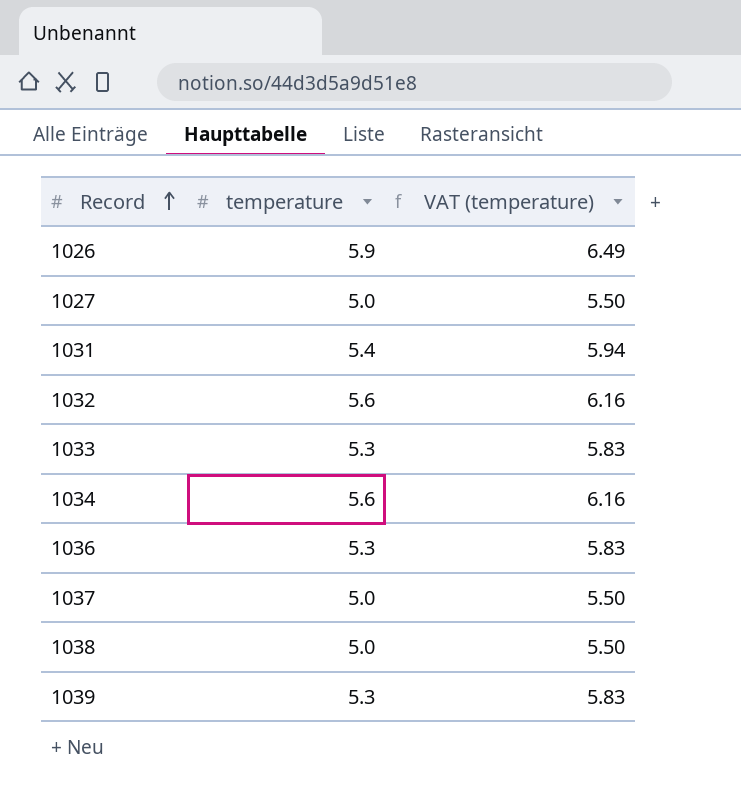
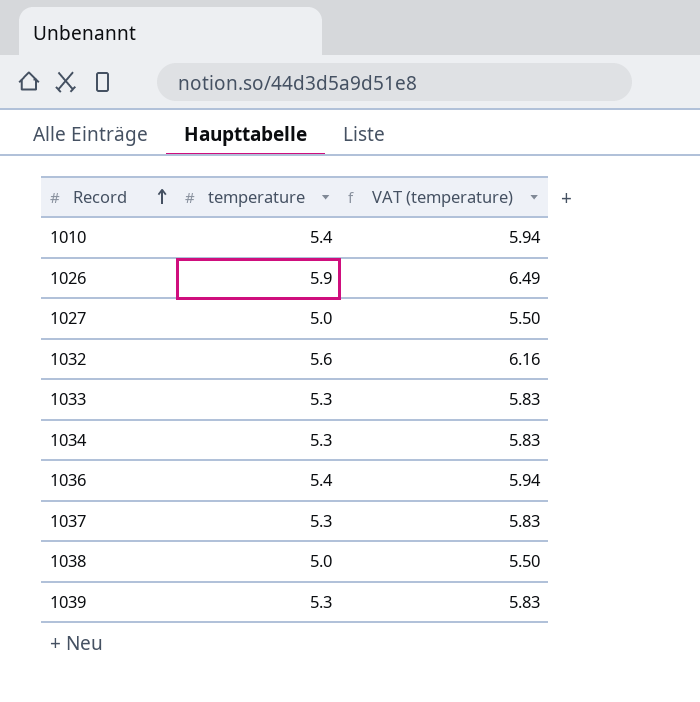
row 1031: 5.4 | 5.94 -> none
row 1010: none -> 5.4 | 5.94
1034 | temperature: 5.6 -> 5.3
1034 | VAT (temperature): 6.16 -> 5.83
1036 | temperature: 5.3 -> 5.4
1036 | VAT (temperature): 5.83 -> 5.94
1037 | temperature: 5.0 -> 5.3
1037 | VAT (temperature): 5.50 -> 5.83

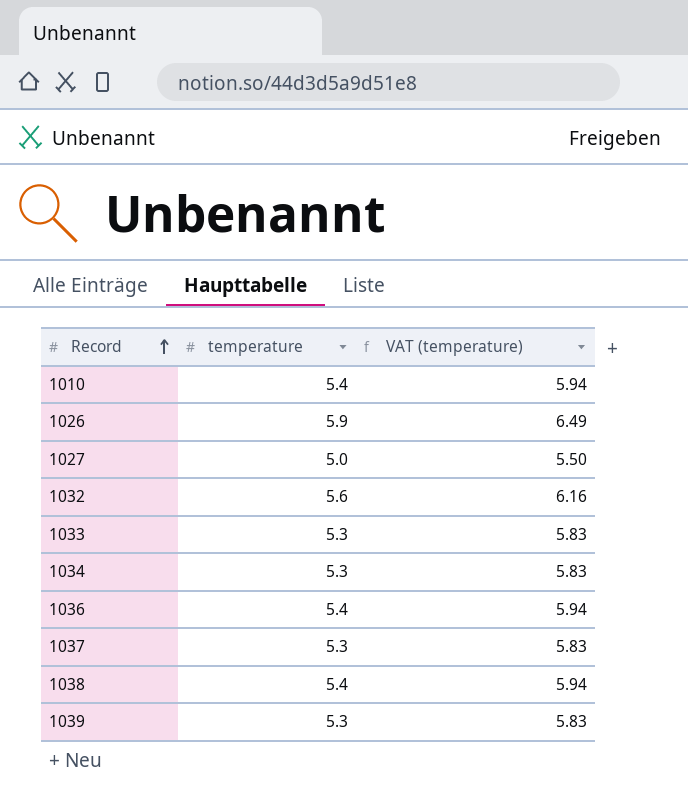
1038 | temperature: 5.0 -> 5.4
1038 | VAT (temperature): 5.50 -> 5.94

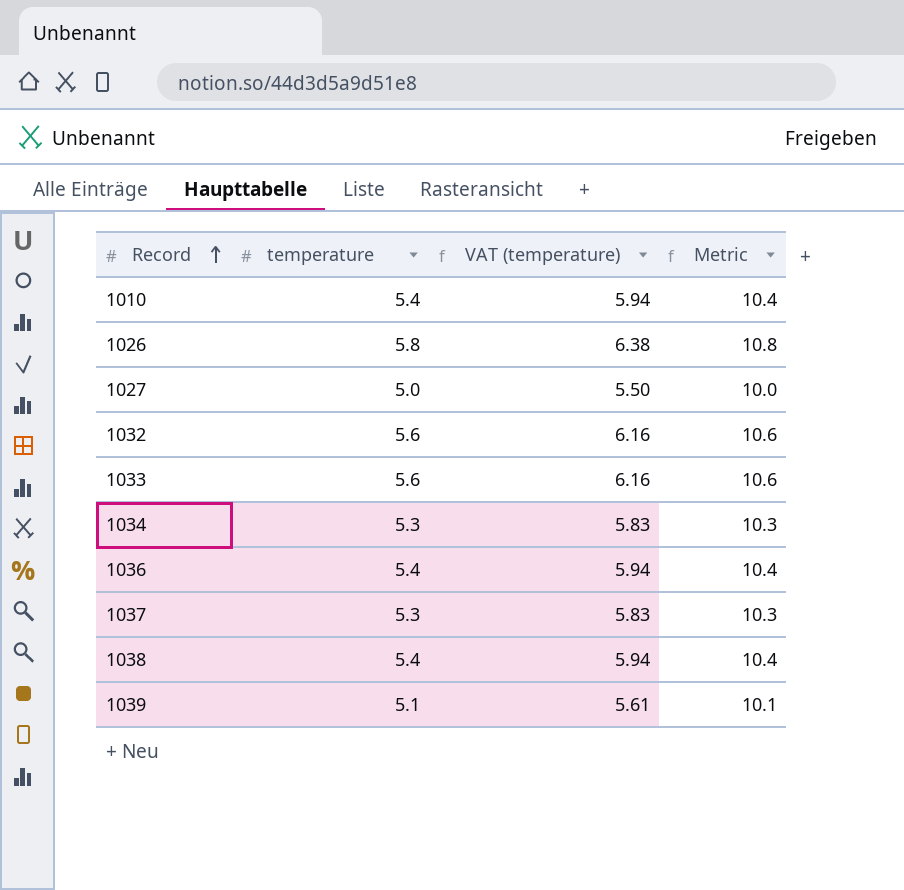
column Metric | formula: none -> [temperature] + 5
1026 | temperature: 5.9 -> 5.8
1026 | VAT (temperature): 6.49 -> 6.38
1033 | temperature: 5.3 -> 5.6
1033 | VAT (temperature): 5.83 -> 6.16
1039 | temperature: 5.3 -> 5.1
1039 | VAT (temperature): 5.83 -> 5.61

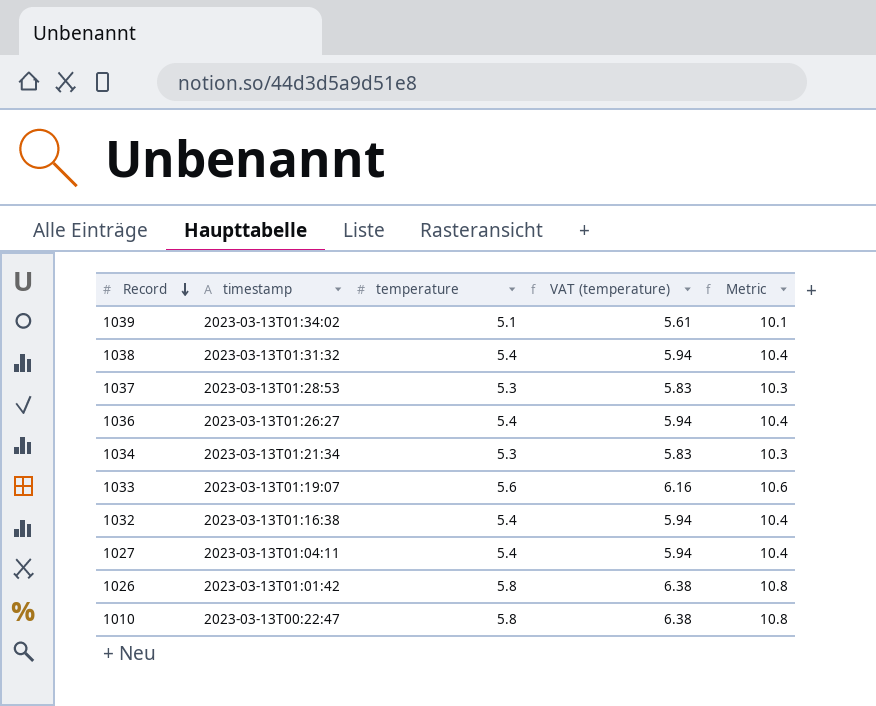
row order: Record ascending -> Record descending
column timestamp | position: none -> 2
1032 | temperature: 5.6 -> 5.4
1032 | VAT (temperature): 6.16 -> 5.94
1032 | Metric: 10.6 -> 10.4
1027 | temperature: 5.0 -> 5.4
1027 | VAT (temperature): 5.50 -> 5.94
1027 | Metric: 10.0 -> 10.4
1010 | temperature: 5.4 -> 5.8
1010 | VAT (temperature): 5.94 -> 6.38
1010 | Metric: 10.4 -> 10.8

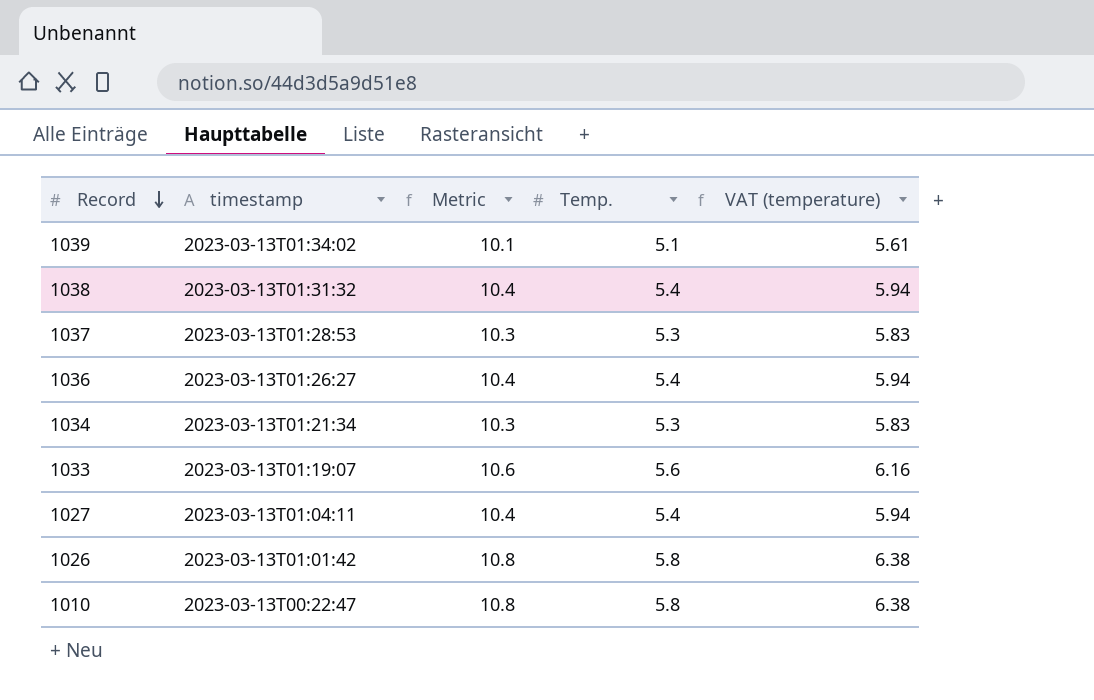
column Metric | position: 5 -> 3
column name: temperature -> Temp.
row 1032: 2023-03-13T01:16:38 | 5.4 | 5.94 | 10.4 -> none

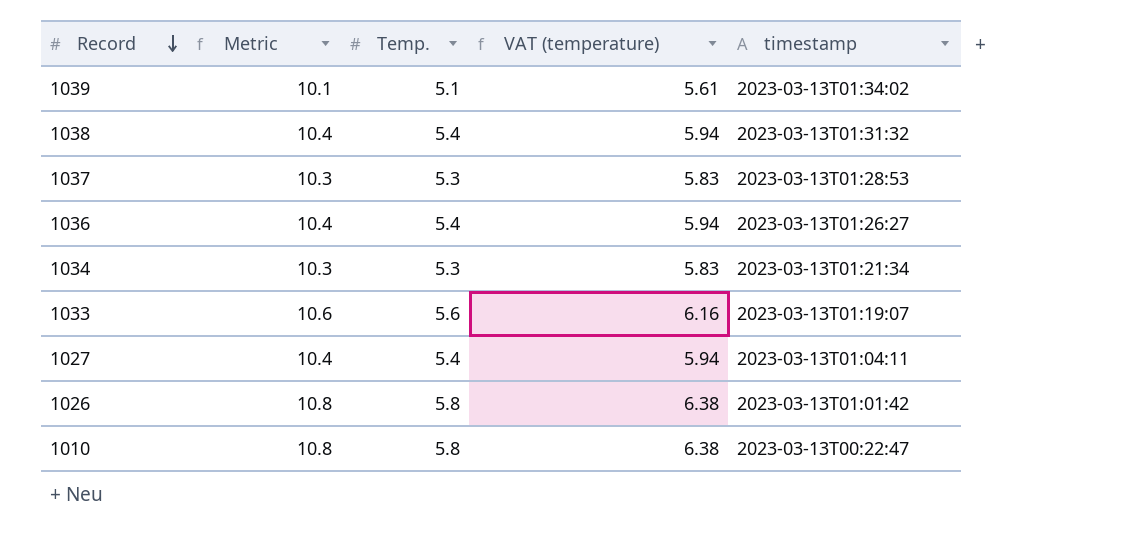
column timestamp | position: 2 -> 5

